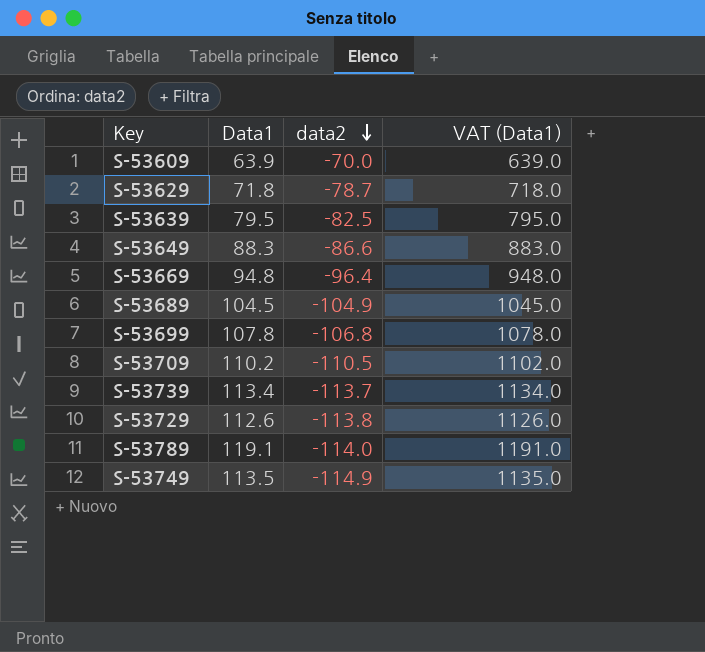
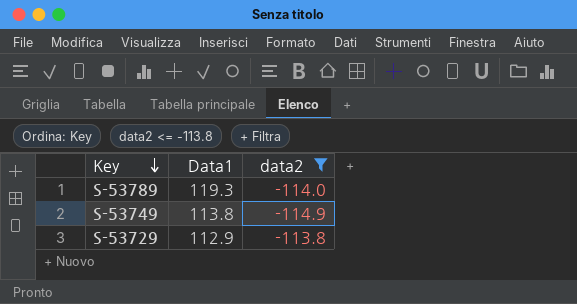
filter: none -> data2 <= -113.8
row order: data2 descending -> Key descending
column VAT (Data1) | formula: [Data1] * 10 -> none
S-53789 | Data1: 119.1 -> 119.3
S-53749 | Data1: 113.5 -> 113.8
S-53729 | Data1: 112.6 -> 112.9

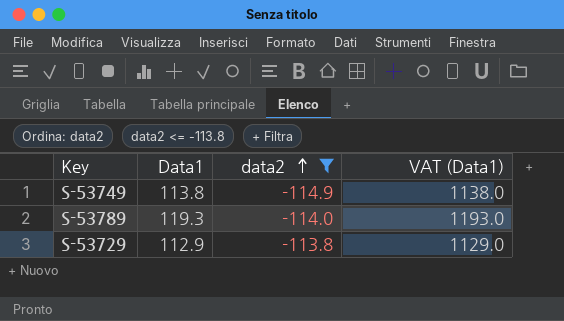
row order: Key descending -> data2 ascending
column VAT (Data1) | formula: none -> [Data1] * 10

